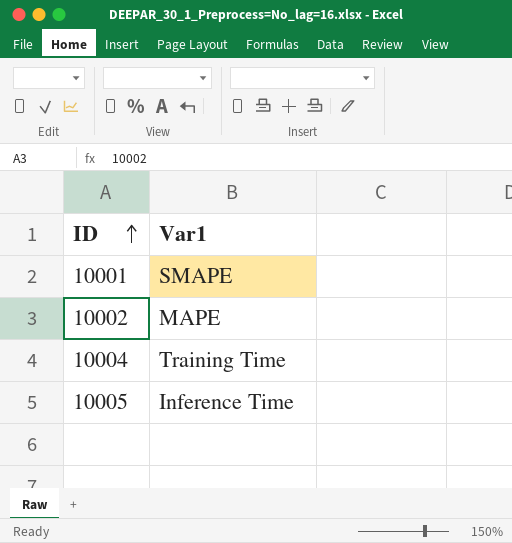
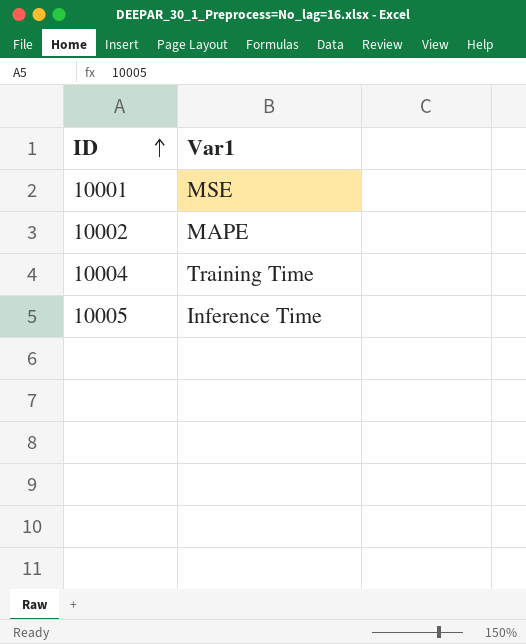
10001 | Var1: SMAPE -> MSE

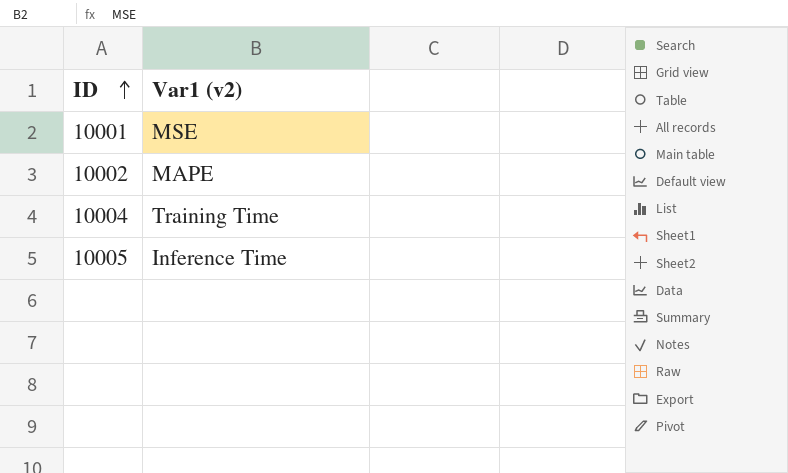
column name: Var1 -> Var1 (v2)

